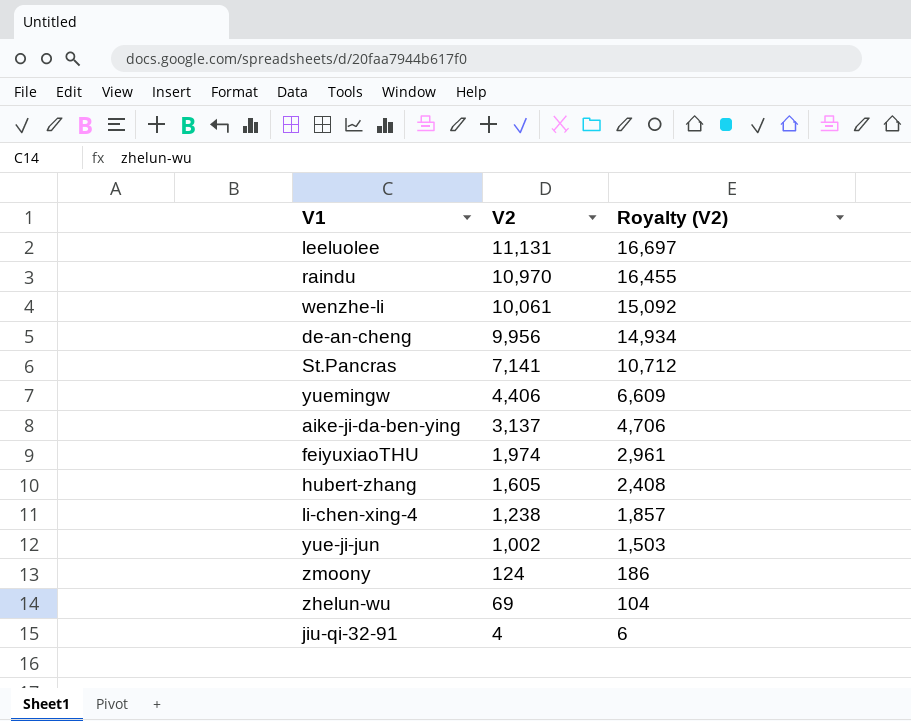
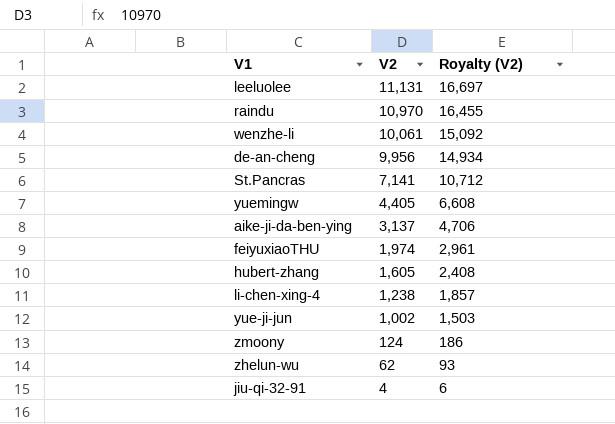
yuemingw | V2: 4,406 -> 4,405
yuemingw | Royalty (V2): 6,609 -> 6,608
zhelun-wu | V2: 69 -> 62
zhelun-wu | Royalty (V2): 104 -> 93

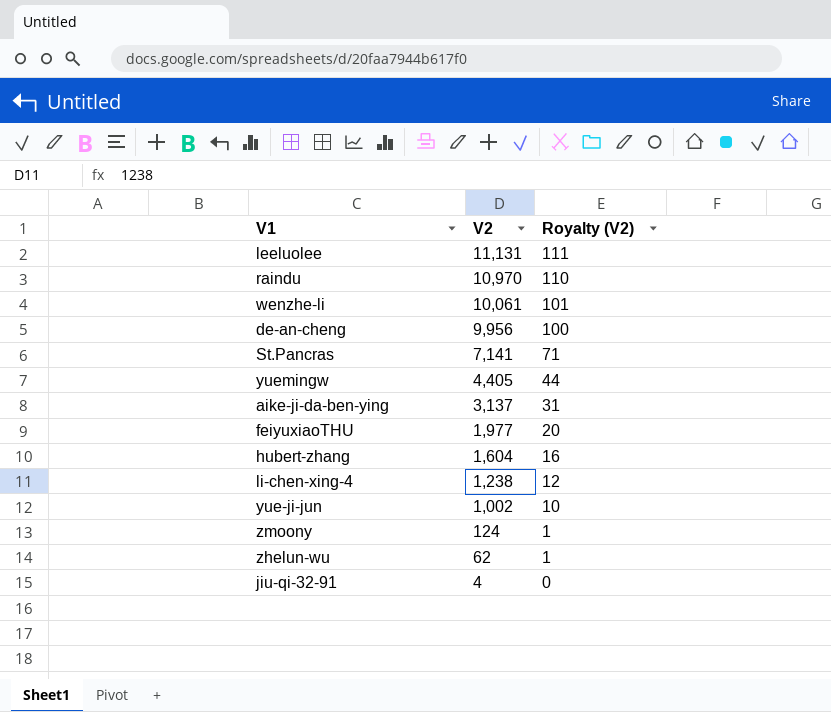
column Royalty (V2) | formula: [V2] * 1.5 -> [V2] * 0.01
feiyuxiaoTHU | V2: 1,974 -> 1,977
hubert-zhang | V2: 1,605 -> 1,604

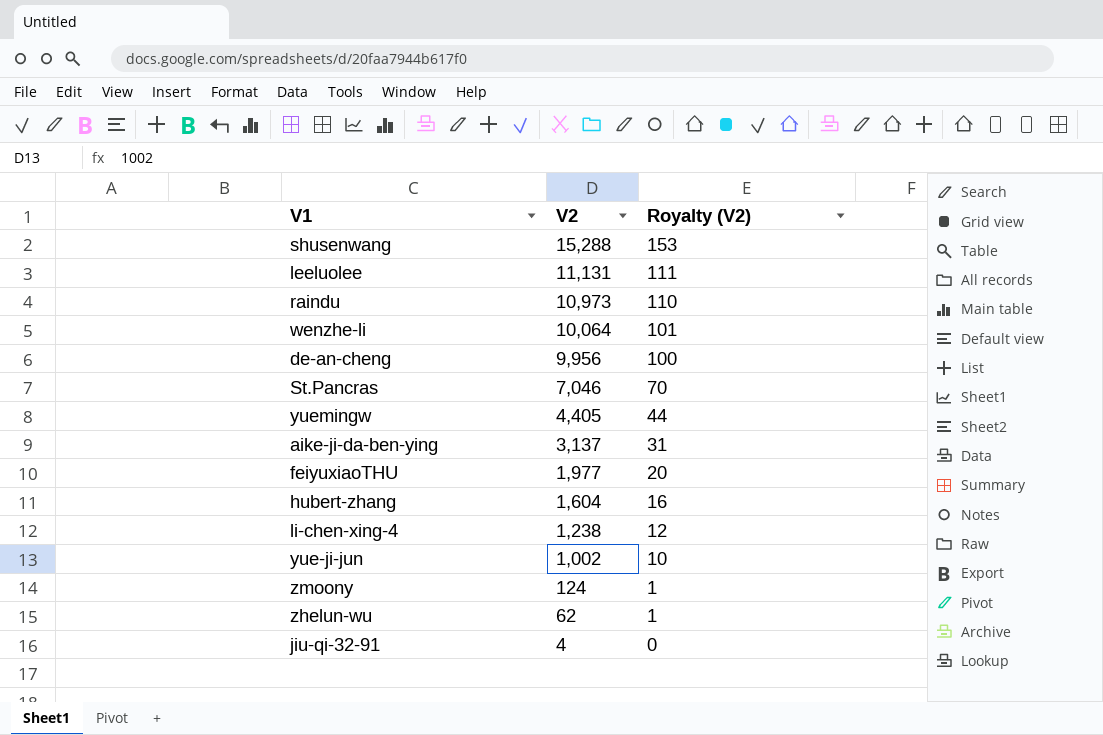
row shusenwang: none -> 15,288 | 153
raindu | V2: 10,970 -> 10,973
wenzhe-li | V2: 10,061 -> 10,064
St.Pancras | V2: 7,141 -> 7,046
St.Pancras | Royalty (V2): 71 -> 70

